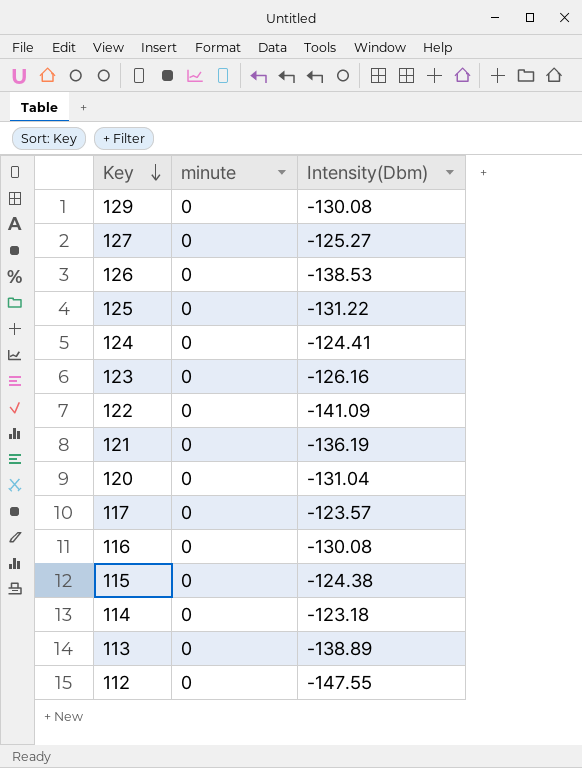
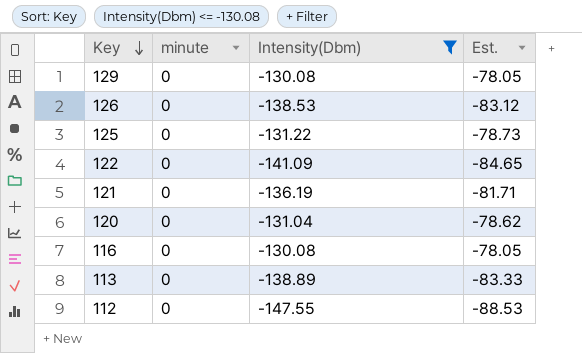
filter: none -> Intensity(Dbm) <= -130.08
column Est. | formula: none -> [Intensity(Dbm)] * 0.6

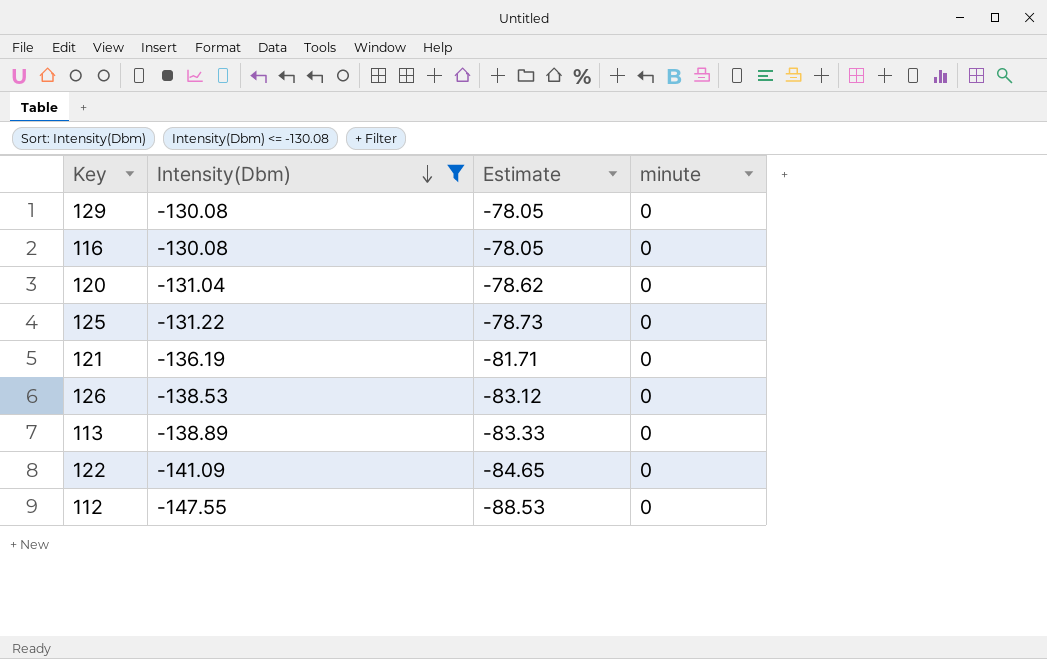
row order: Key descending -> Intensity(Dbm) descending
column name: Est. -> Estimate
column minute | position: 2 -> 4

